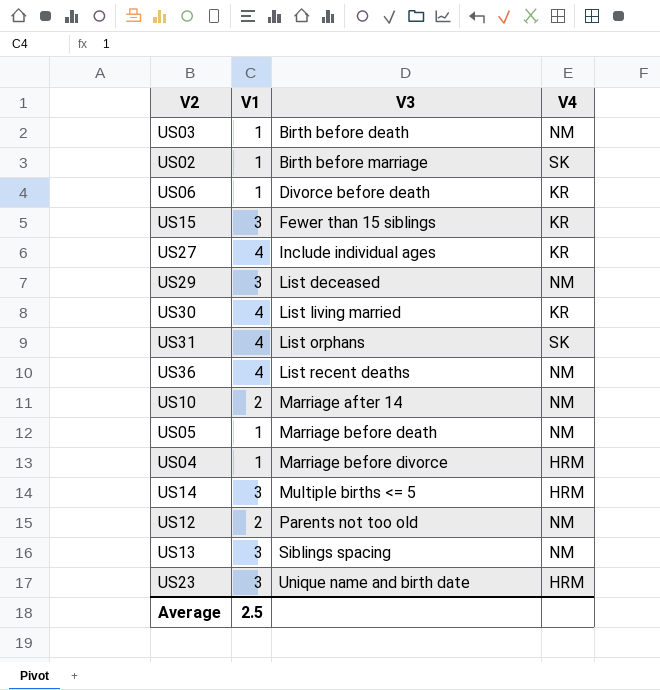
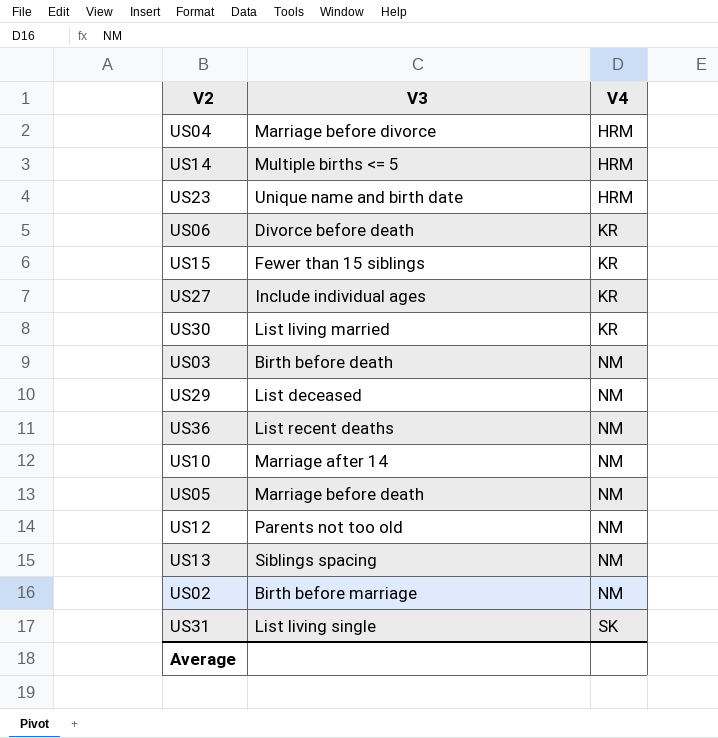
row order: V3 ascending -> V4 ascending
column V1 | position: 2 -> none
US02 | V4: SK -> NM
US31 | V3: List orphans -> List living single

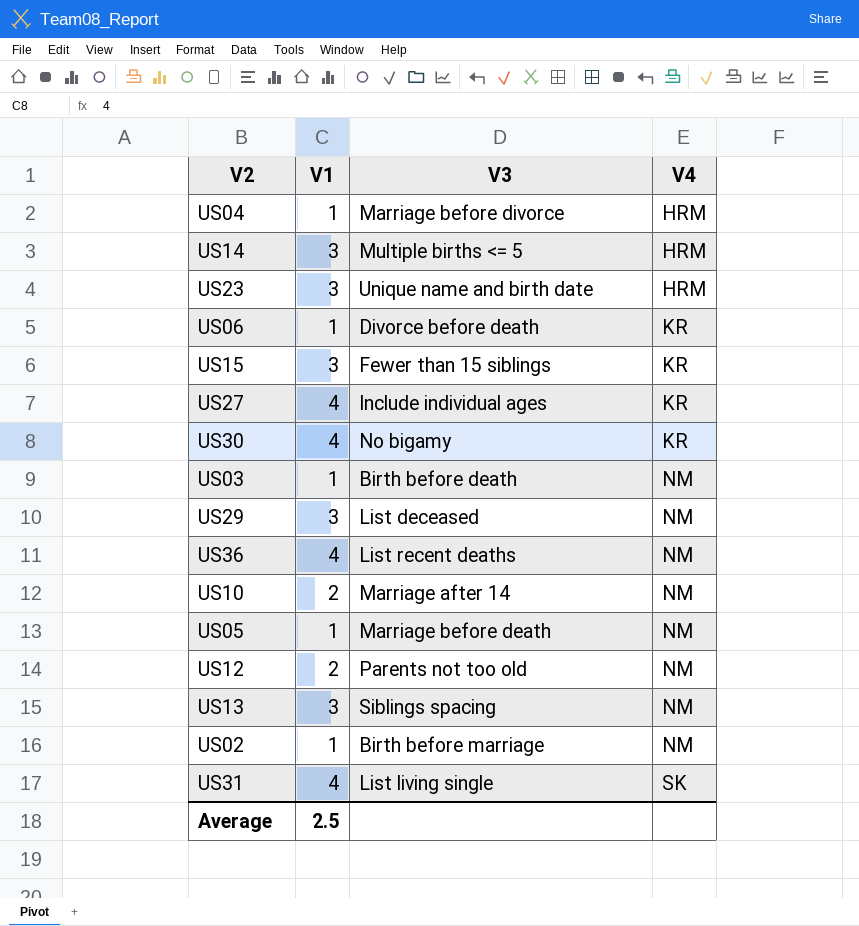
column V1 | position: none -> 2
US30 | V3: List living married -> No bigamy

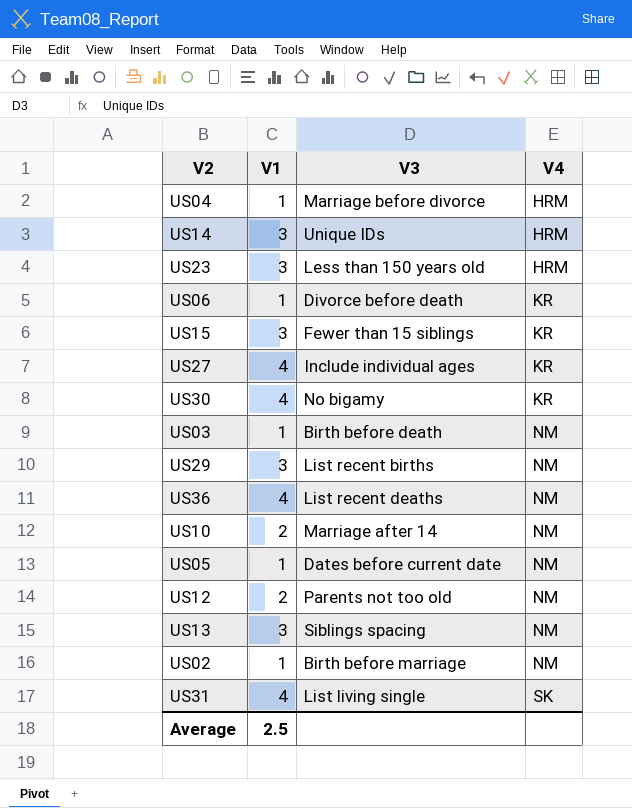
US14 | V3: Multiple births <= 5 -> Unique IDs
US23 | V3: Unique name and birth date -> Less than 150 years old
US29 | V3: List deceased -> List recent births
US05 | V3: Marriage before death -> Dates before current date

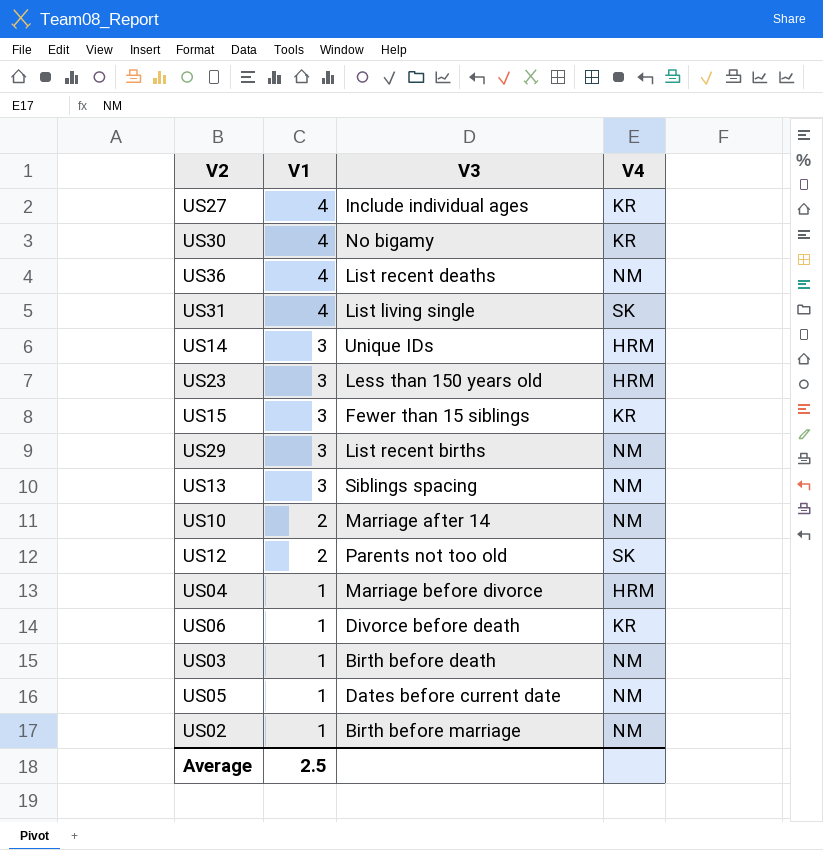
row order: V4 ascending -> V1 descending
US12 | V4: NM -> SK

